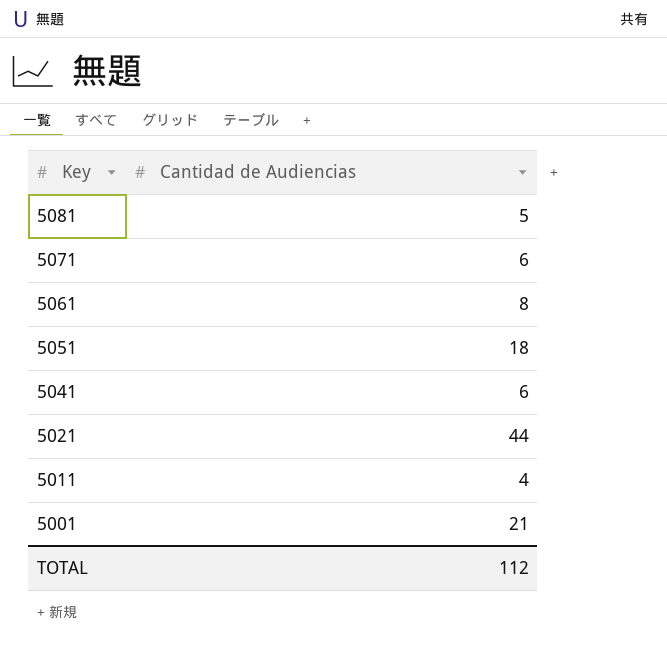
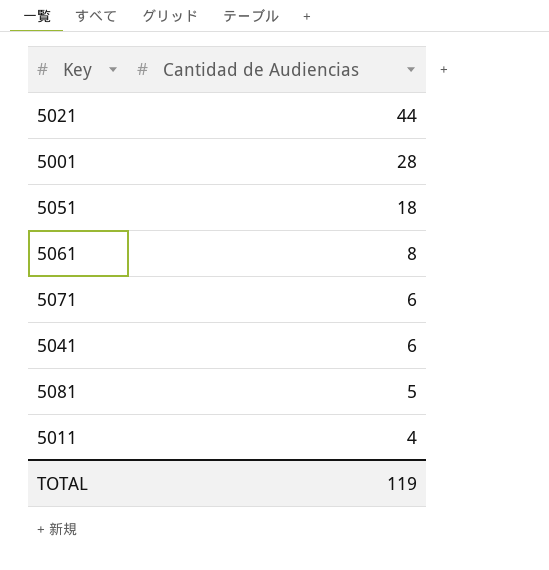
row order: Key descending -> Cantidad de Audiencias descending
5001 | Cantidad de Audiencias: 21 -> 28
TOTAL | Cantidad de Audiencias: 112 -> 119

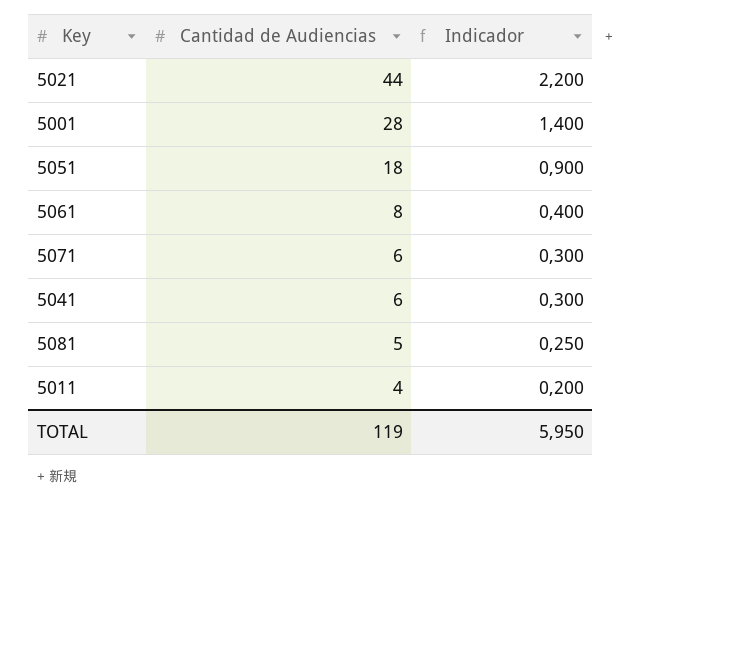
column Indicador | formula: none -> [Cantidad de Audiencias] * 0,05

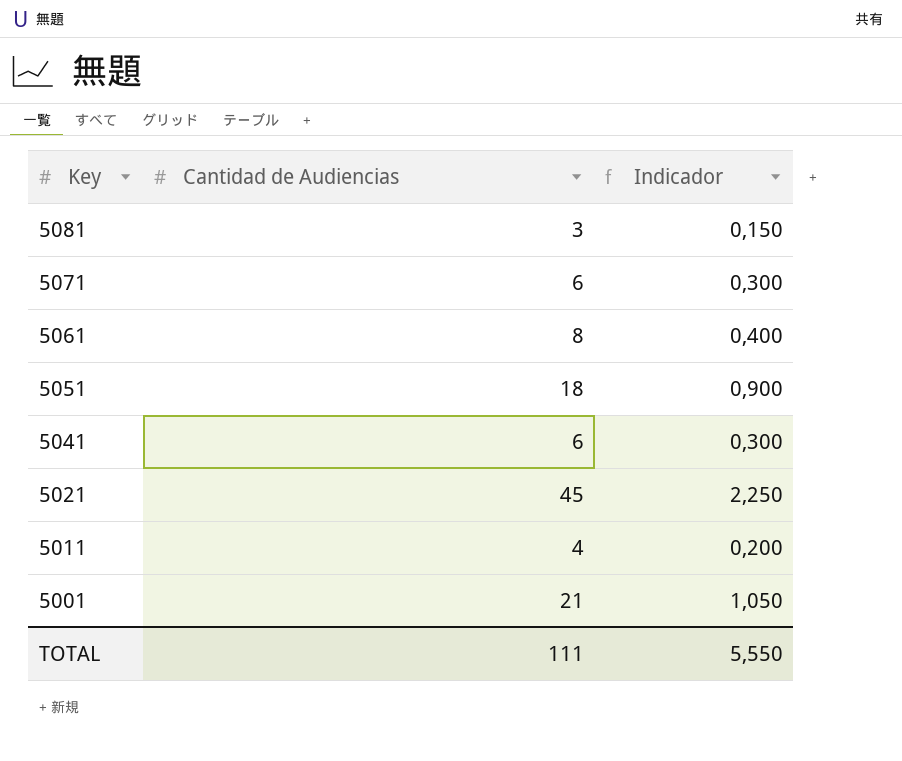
row order: Cantidad de Audiencias descending -> Key descending
5081 | Cantidad de Audiencias: 5 -> 3
5081 | Indicador: 0,250 -> 0,150
5021 | Cantidad de Audiencias: 44 -> 45
5021 | Indicador: 2,200 -> 2,250
5001 | Cantidad de Audiencias: 28 -> 21
5001 | Indicador: 1,400 -> 1,050
TOTAL | Cantidad de Audiencias: 119 -> 111
TOTAL | Indicador: 5,950 -> 5,550

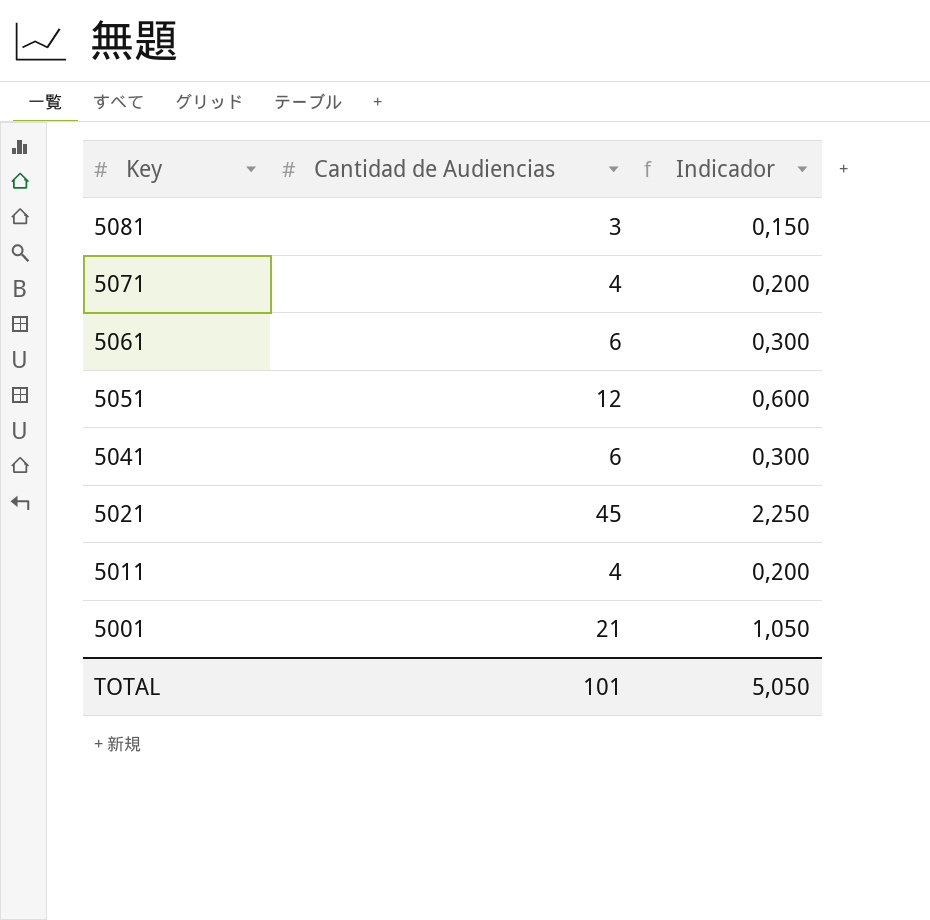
5071 | Cantidad de Audiencias: 6 -> 4
5071 | Indicador: 0,300 -> 0,200
5061 | Cantidad de Audiencias: 8 -> 6
5061 | Indicador: 0,400 -> 0,300
5051 | Cantidad de Audiencias: 18 -> 12
5051 | Indicador: 0,900 -> 0,600
TOTAL | Cantidad de Audiencias: 111 -> 101
TOTAL | Indicador: 5,550 -> 5,050

